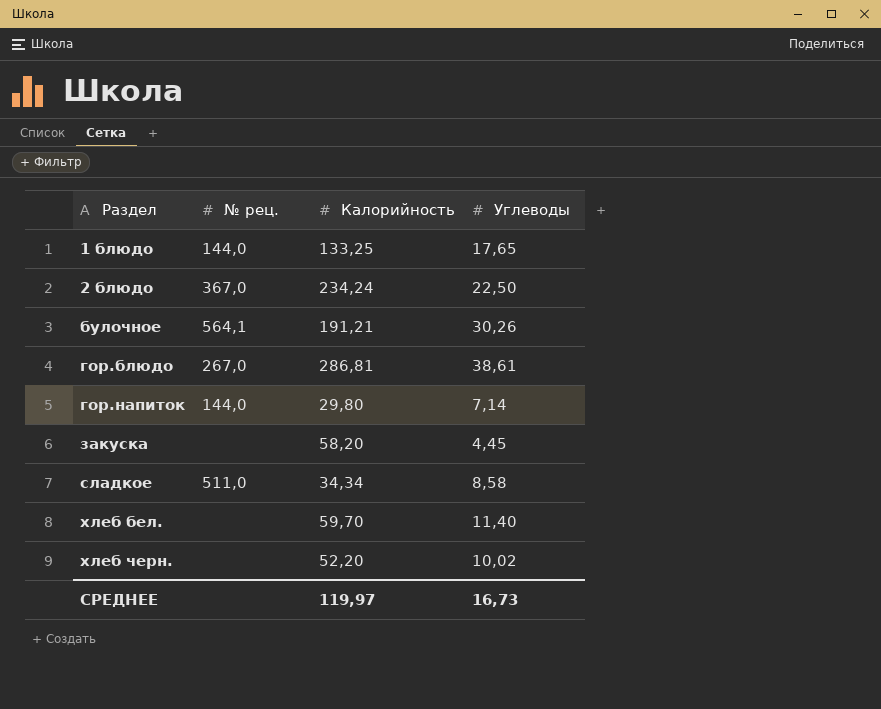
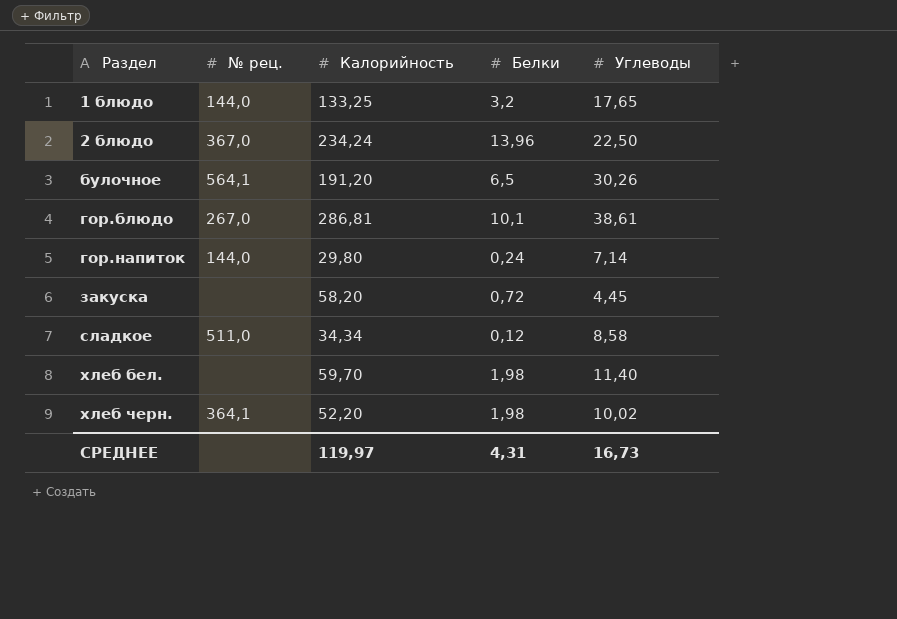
column Белки | position: none -> 4
булочное | Калорийность: 191,21 -> 191,20
хлеб черн. | № рец.: none -> 364,1

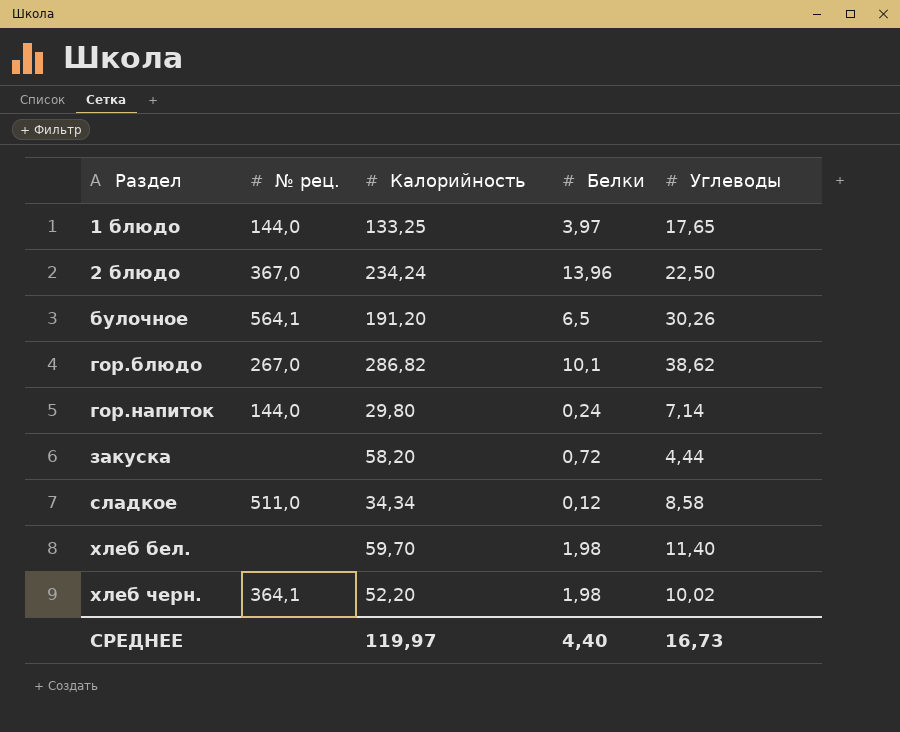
1 блюдо | Белки: 3,2 -> 3,97
гор.блюдо | Калорийность: 286,81 -> 286,82
гор.блюдо | Углеводы: 38,61 -> 38,62
закуска | Углеводы: 4,45 -> 4,44
СРЕДНЕЕ | Белки: 4,31 -> 4,40

